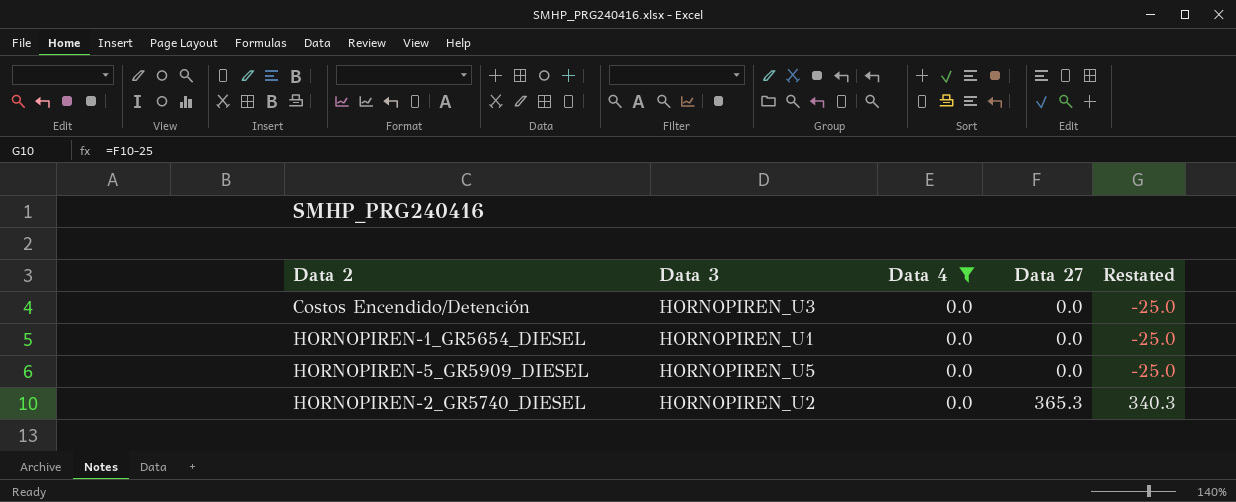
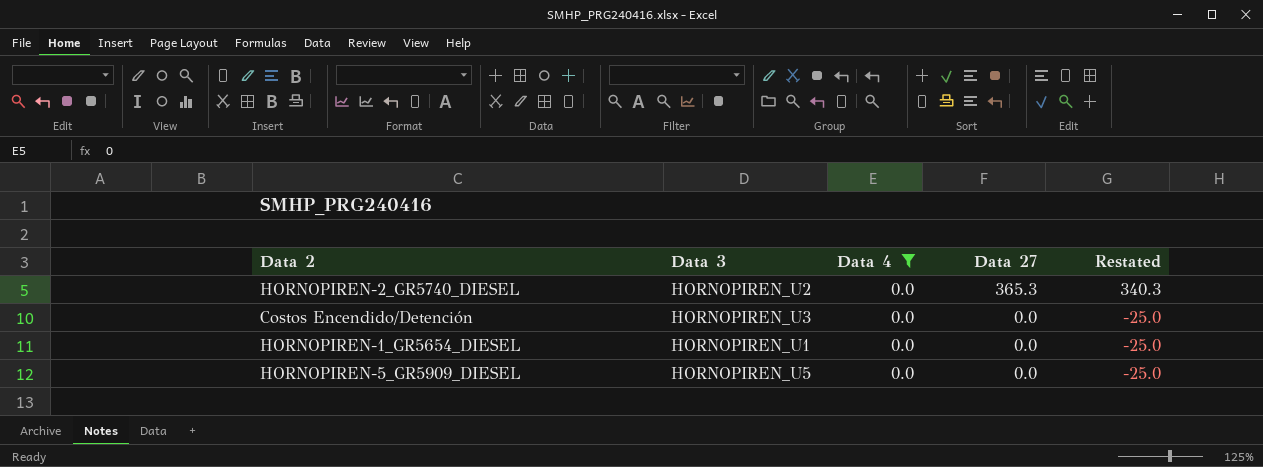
row order: Data 27 ascending -> Data 27 descending

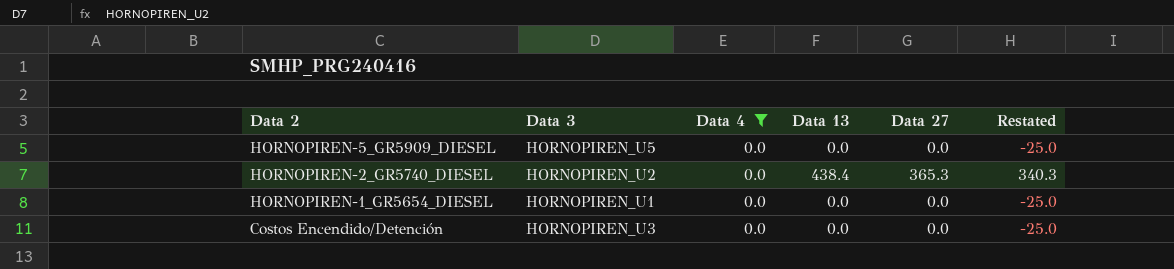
row order: Data 27 descending -> Data 2 descending
column Data 13 | position: none -> 4

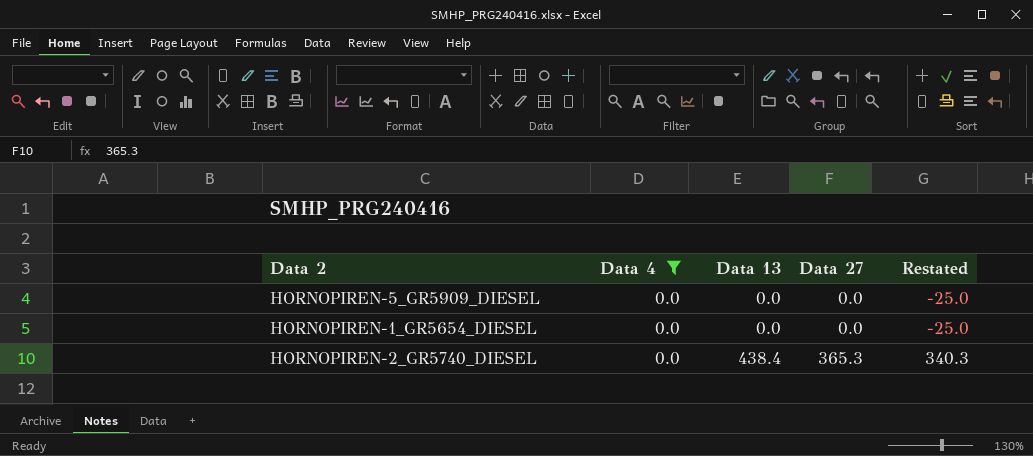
row order: Data 2 descending -> Data 13 ascending
column Data 3 | position: 2 -> none
row Costos Encendido/Detención: HORNOPIREN_U3 | 0.0 | 0.0 | 0.0 | -25.0 -> none

